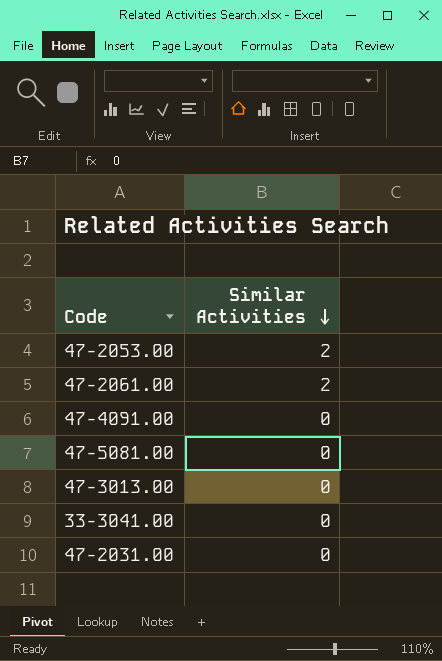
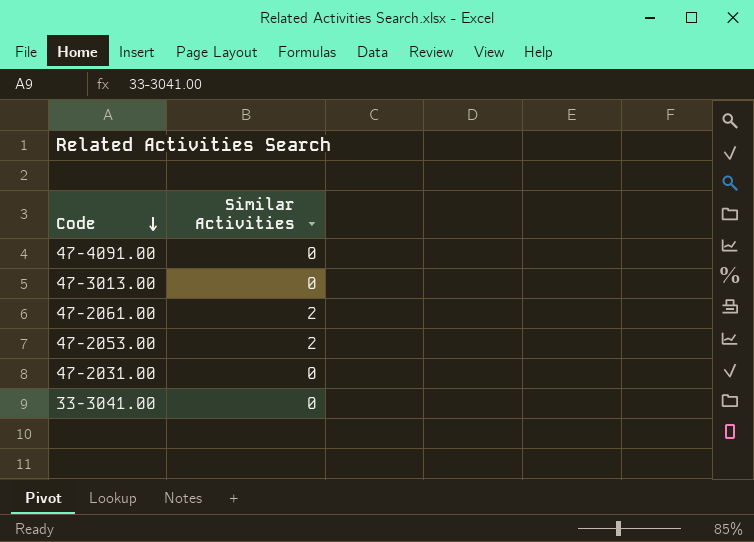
row order: Similar Activities descending -> Code descending
row 47-5081.00: 0 -> none

